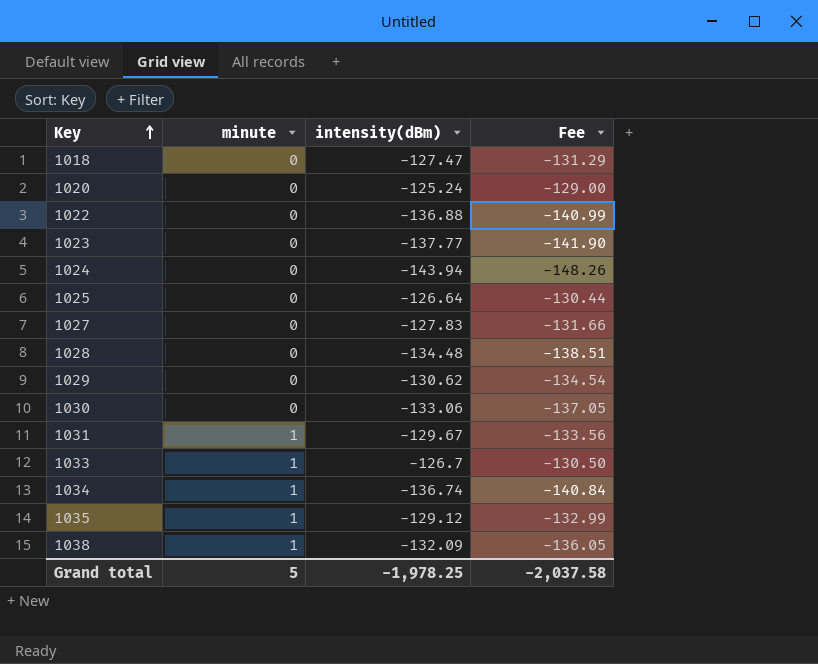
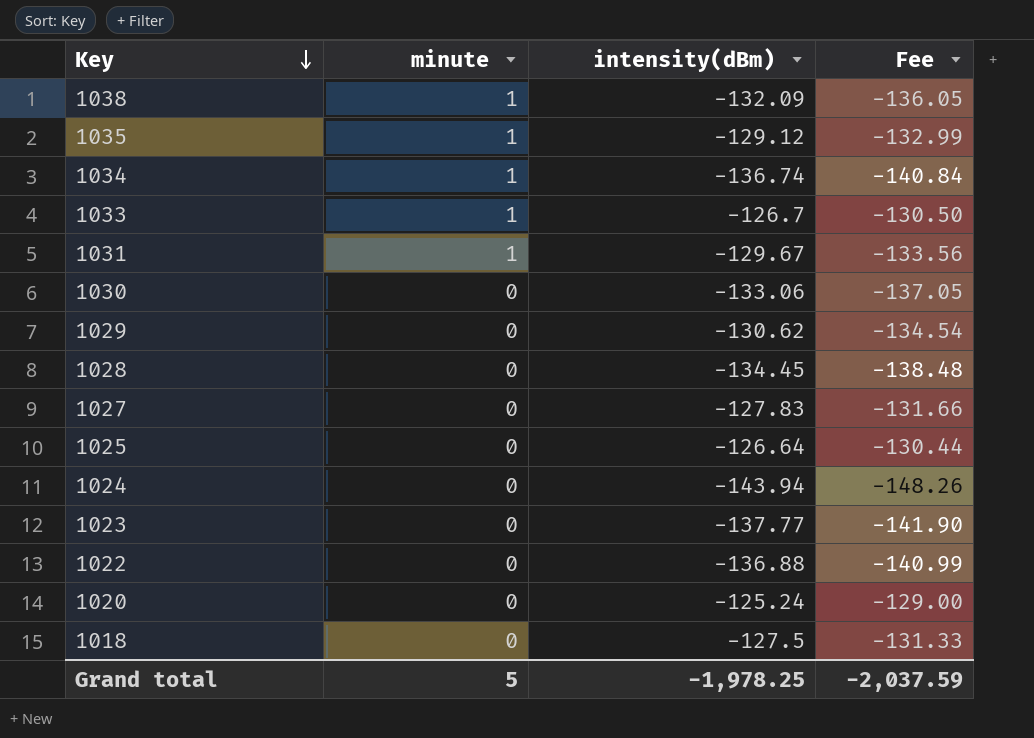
row order: Key ascending -> Key descending
1028 | intensity(dBm): -134.48 -> -134.45
1028 | Fee: -138.51 -> -138.48
1018 | intensity(dBm): -127.47 -> -127.5
1018 | Fee: -131.29 -> -131.33
Grand total | Fee: -2,037.58 -> -2,037.59

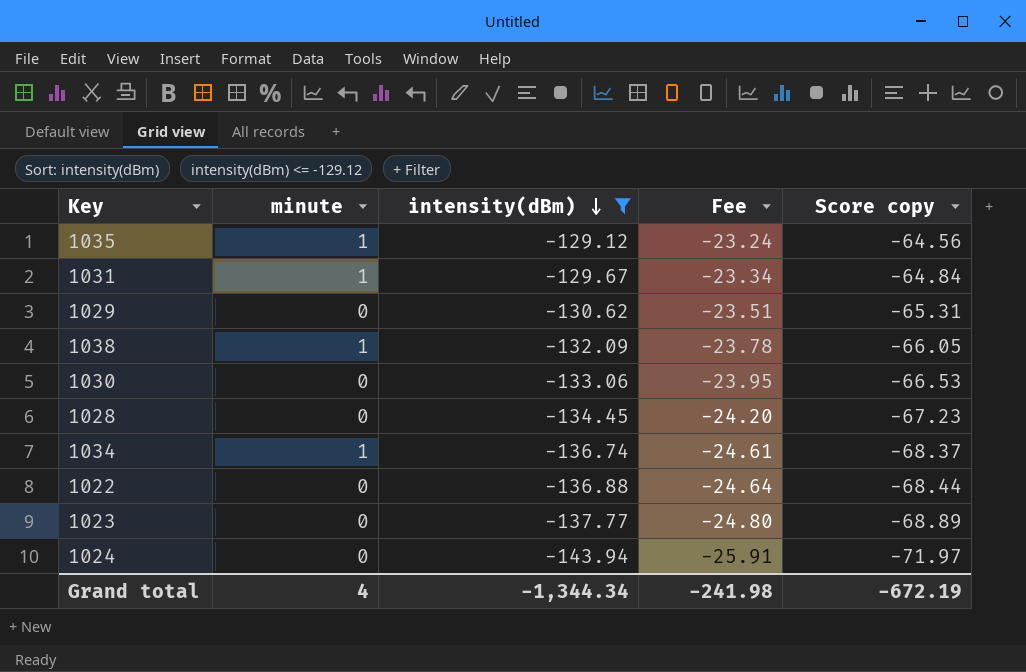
filter: none -> intensity(dBm) <= -129.12
row order: Key descending -> intensity(dBm) descending
column Fee | formula: [intensity(dBm)] * 1.03 -> [intensity(dBm)] * 0.18
column Score copy | formula: none -> [intensity(dBm)] * 0.5
Grand total | minute: 5 -> 4
Grand total | intensity(dBm): -1,978.25 -> -1,344.34
Grand total | Fee: -2,037.59 -> -241.98

